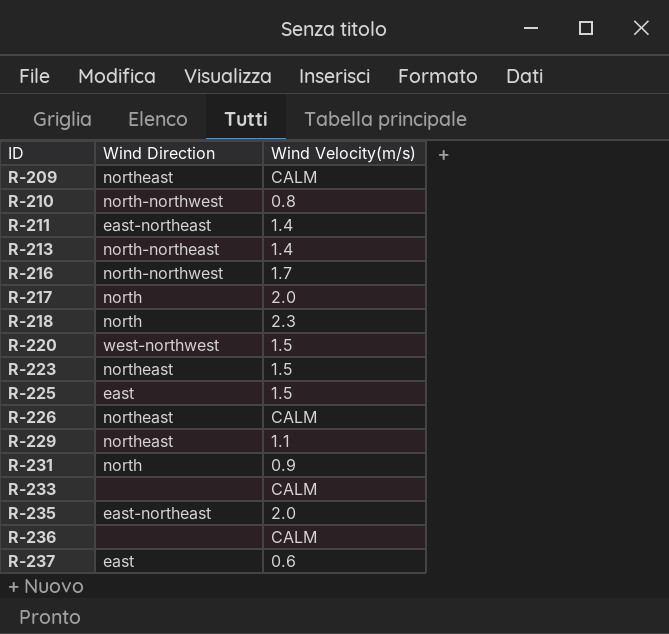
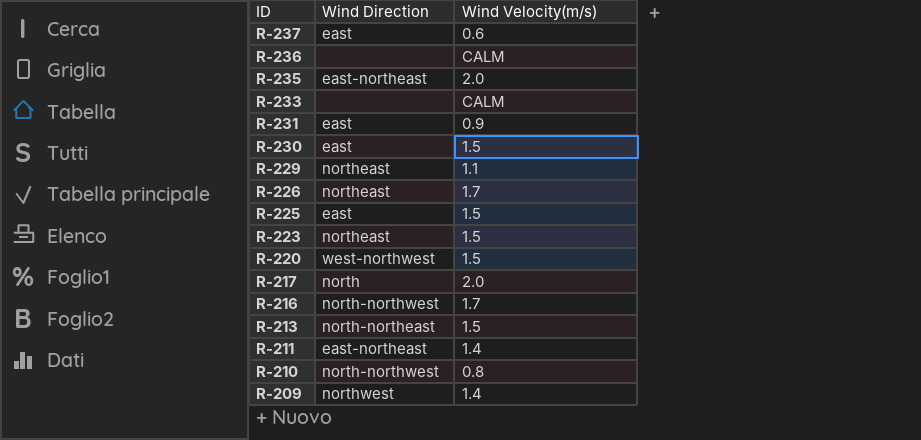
row order: ID ascending -> ID descending
row R-218: north | 2.3 -> none
R-231 | Wind Direction: north -> east
row R-230: none -> east | 1.5
R-226 | Wind Velocity(m/s): CALM -> 1.7
R-213 | Wind Velocity(m/s): 1.4 -> 1.5
R-209 | Wind Direction: northeast -> northwest
R-209 | Wind Velocity(m/s): CALM -> 1.4

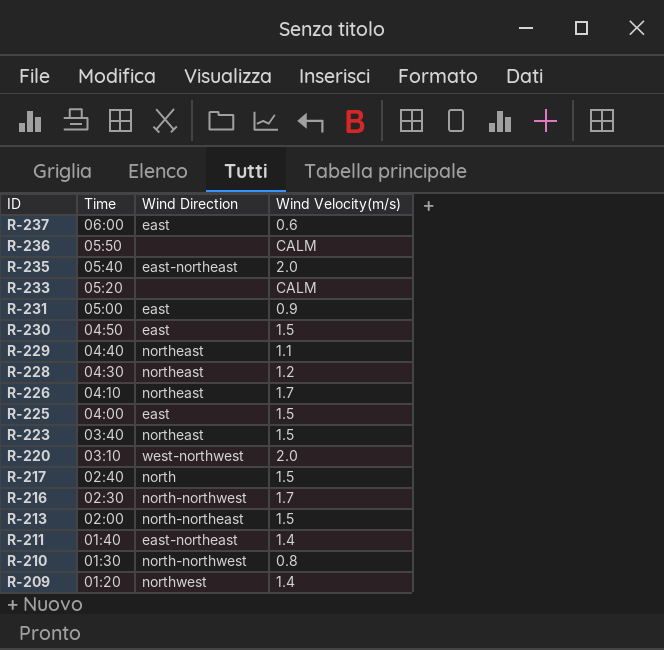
column Time | position: none -> 2
row R-228: none -> 04:30 | northeast | 1.2
R-220 | Wind Velocity(m/s): 1.5 -> 2.0
R-217 | Wind Velocity(m/s): 2.0 -> 1.5

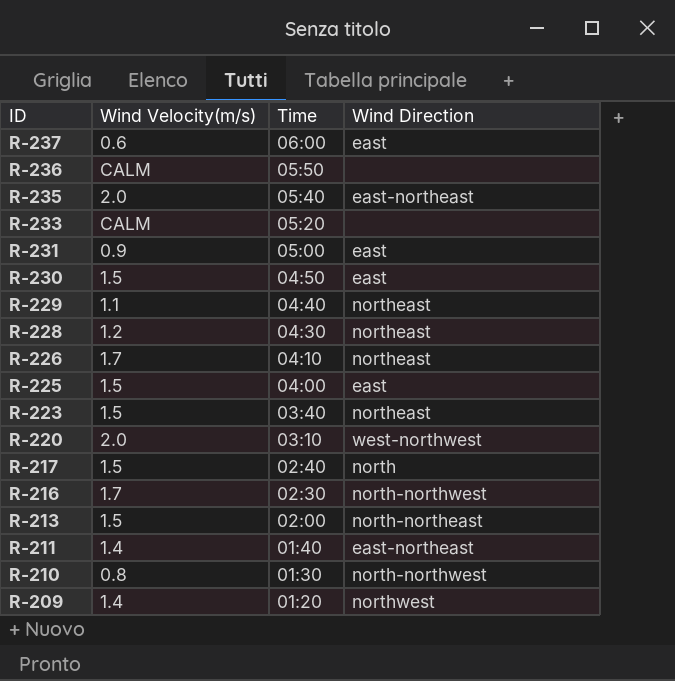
column Wind Velocity(m/s) | position: 4 -> 2

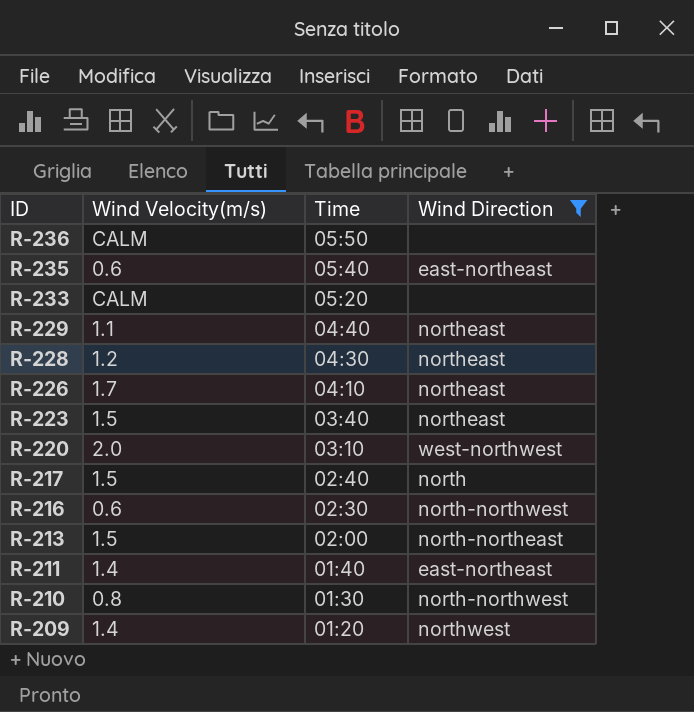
filter: none -> Wind Direction != east
R-235 | Wind Velocity(m/s): 2.0 -> 0.6
R-216 | Wind Velocity(m/s): 1.7 -> 0.6

